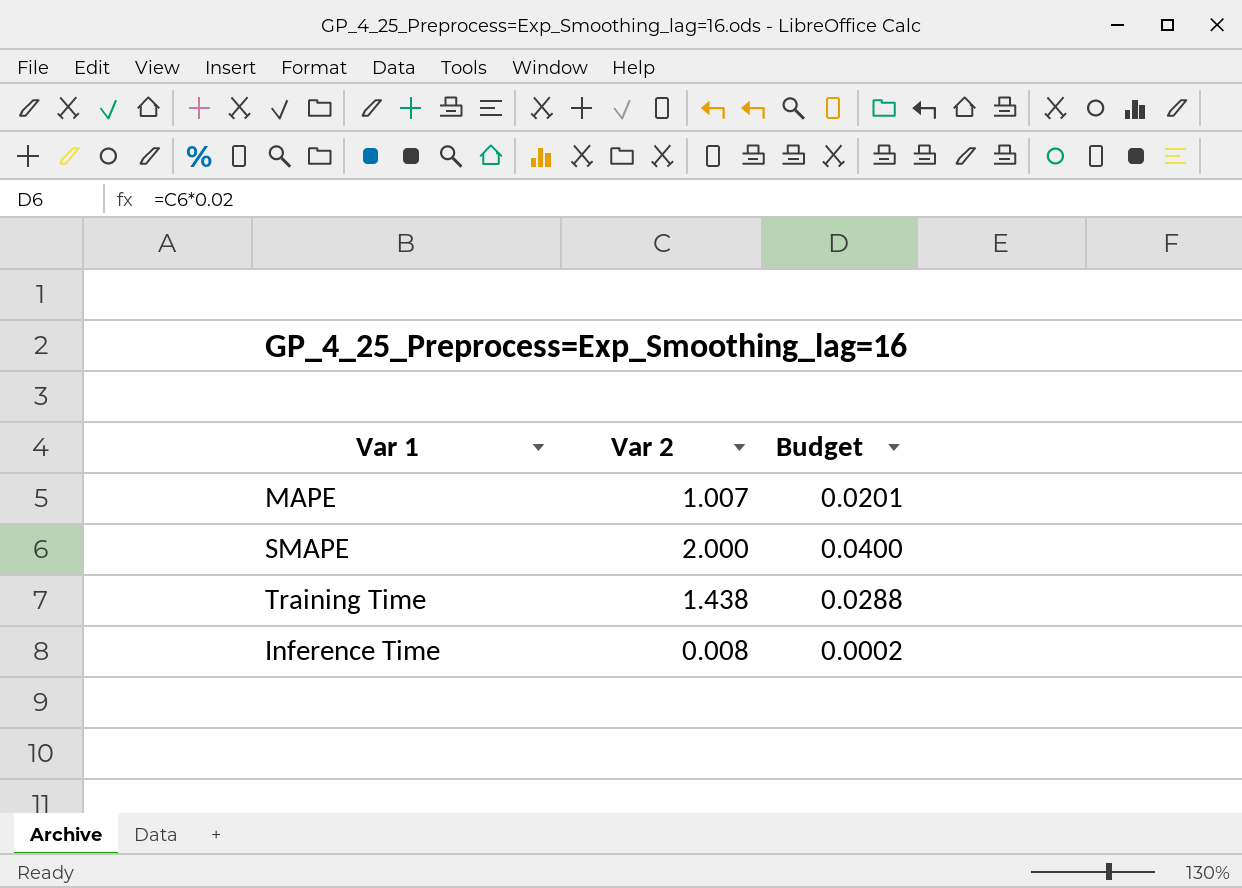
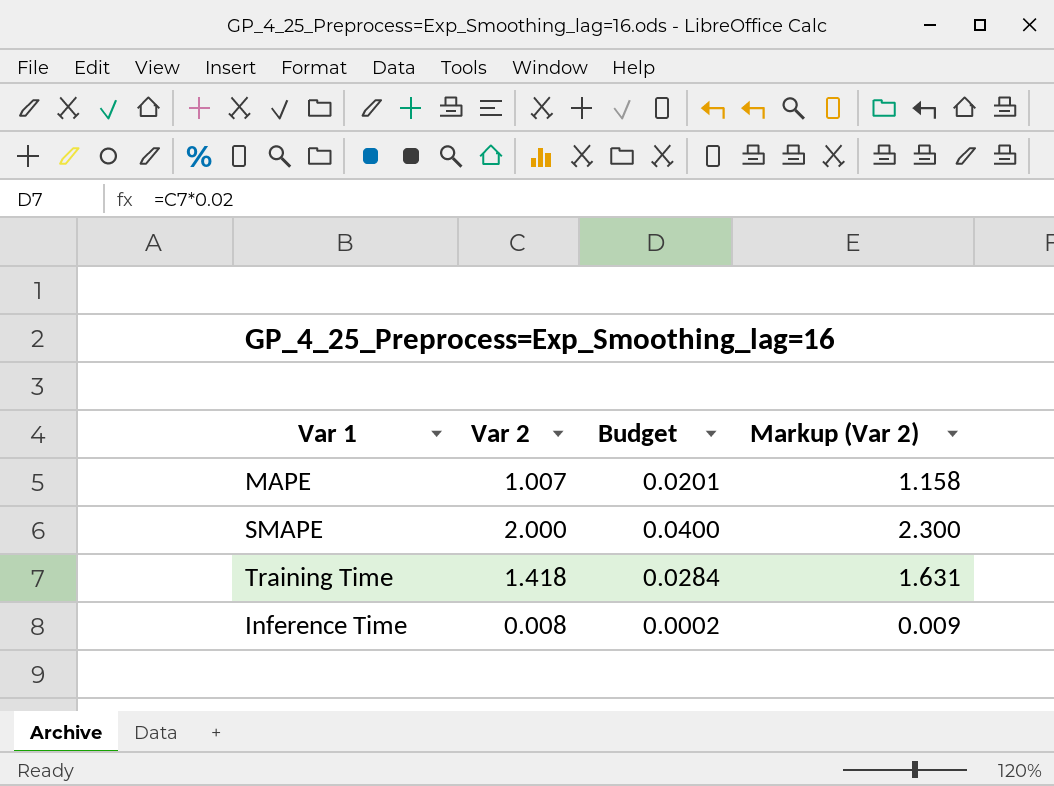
column Markup (Var 2) | formula: none -> [Var 2] * 1.15
Training Time | Var 2: 1.438 -> 1.418
Training Time | Budget: 0.0288 -> 0.0284

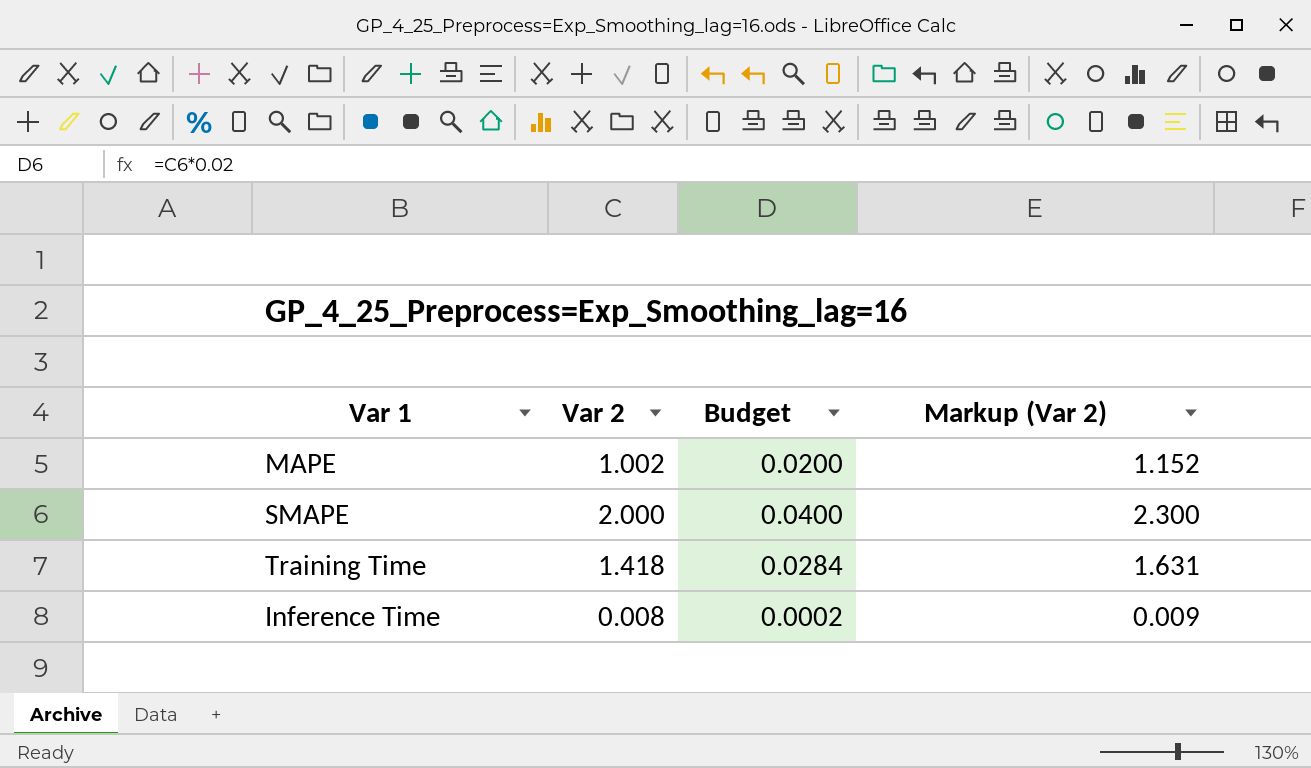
MAPE | Var 2: 1.007 -> 1.002
MAPE | Budget: 0.0201 -> 0.0200
MAPE | Markup (Var 2): 1.158 -> 1.152

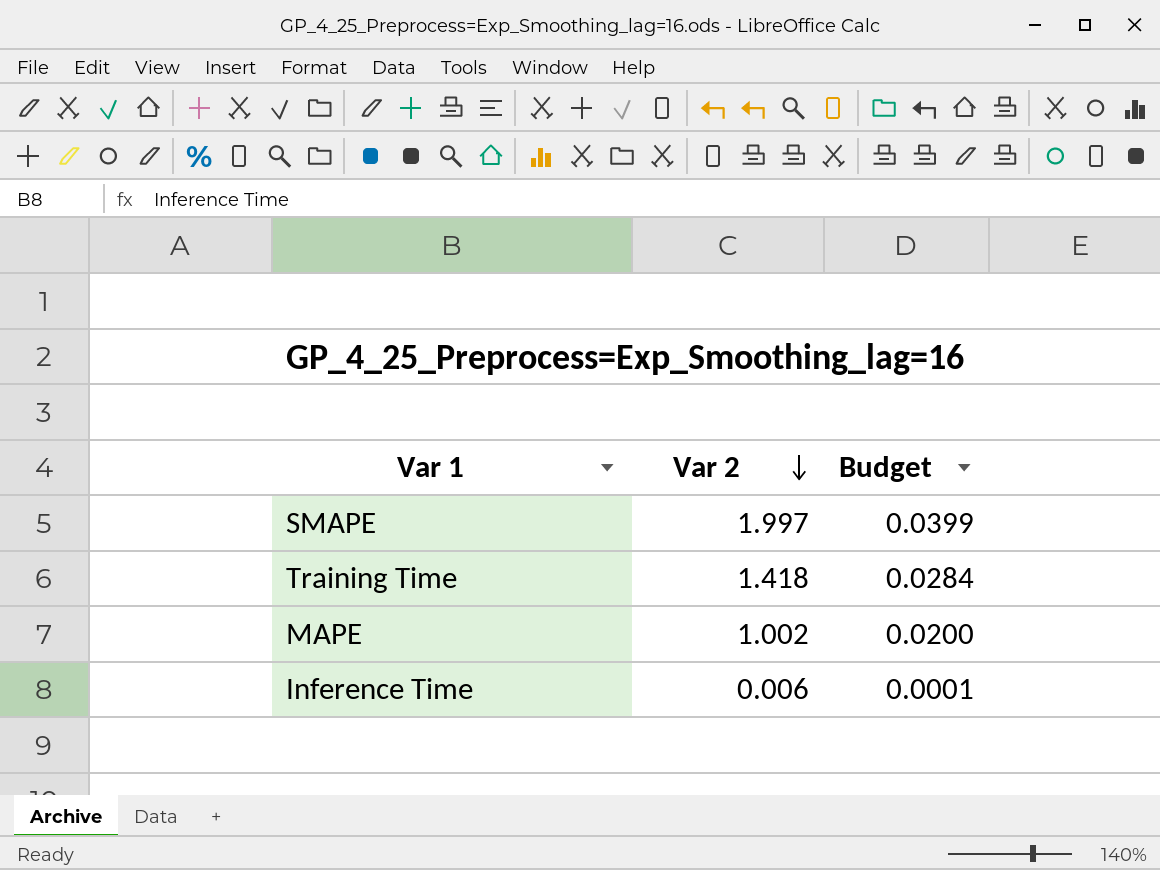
row order: none -> Var 2 descending
column Markup (Var 2) | formula: [Var 2] * 1.15 -> none
SMAPE | Var 2: 2.000 -> 1.997
SMAPE | Budget: 0.0400 -> 0.0399
Inference Time | Var 2: 0.008 -> 0.006
Inference Time | Budget: 0.0002 -> 0.0001

